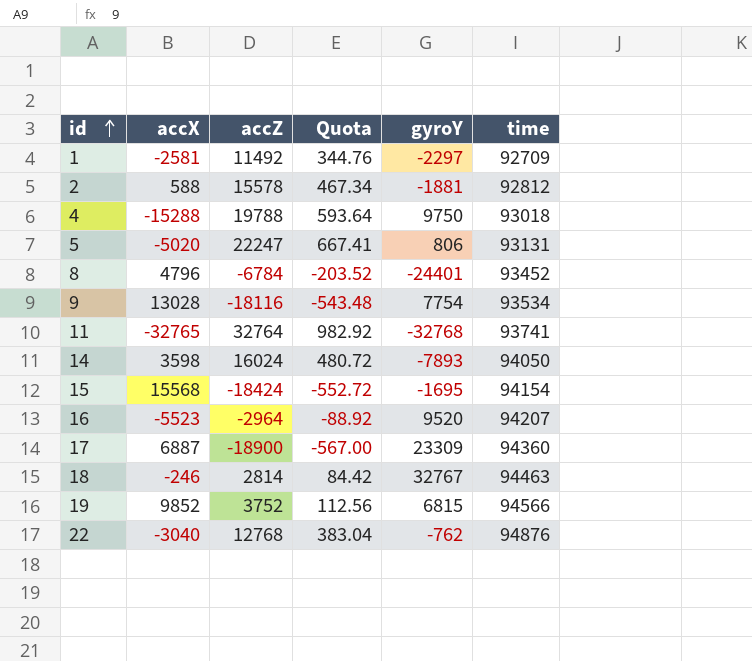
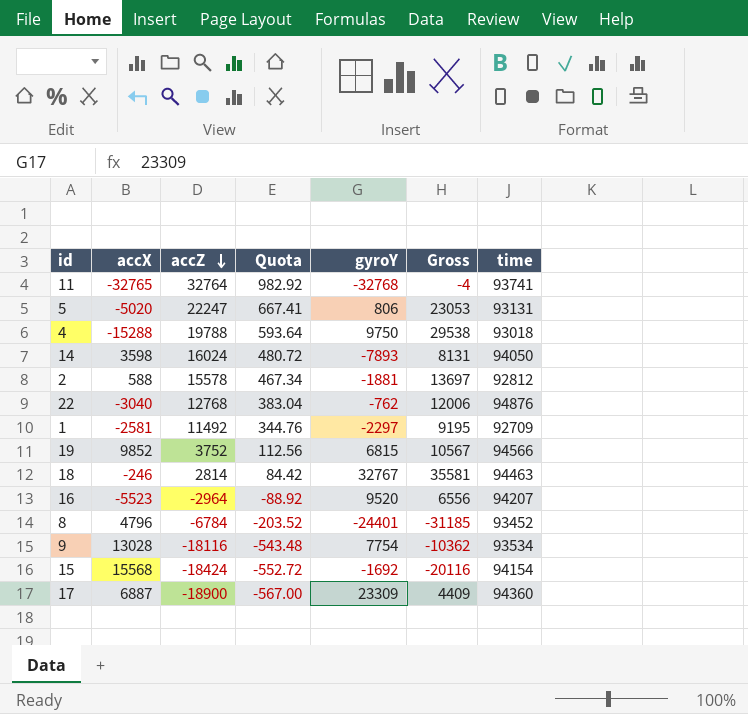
row order: id ascending -> accZ descending
column Gross | formula: none -> [accZ] + [gyroY]
15 | gyroY: -1695 -> -1692

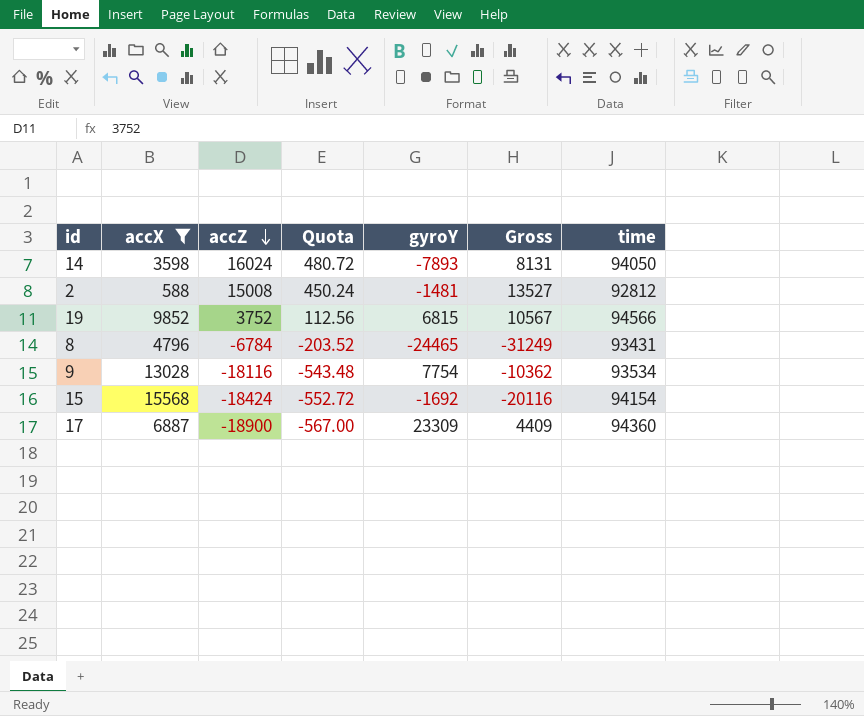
filter: none -> accX >= 588
2 | accZ: 15578 -> 15008
2 | Quota: 467.34 -> 450.24
2 | gyroY: -1881 -> -1481
2 | Gross: 13697 -> 13527
8 | gyroY: -24401 -> -24465
8 | Gross: -31185 -> -31249
8 | time: 93452 -> 93431

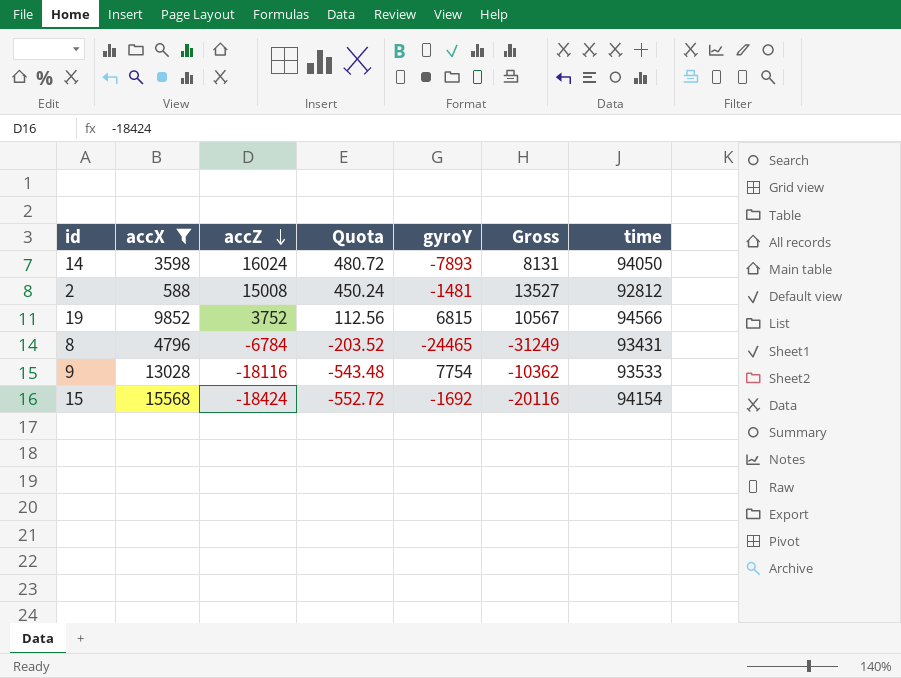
row 17: 6887 | -18900 | -567.00 | 23309 | 4409 | 94360 -> none
9 | time: 93534 -> 93533

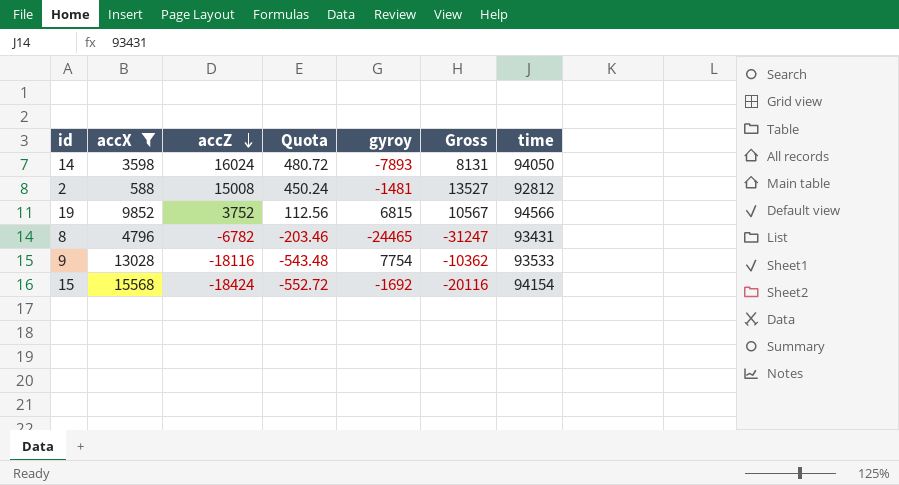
column name: gyroY -> gyroy
8 | accZ: -6784 -> -6782
8 | Quota: -203.52 -> -203.46
8 | Gross: -31249 -> -31247

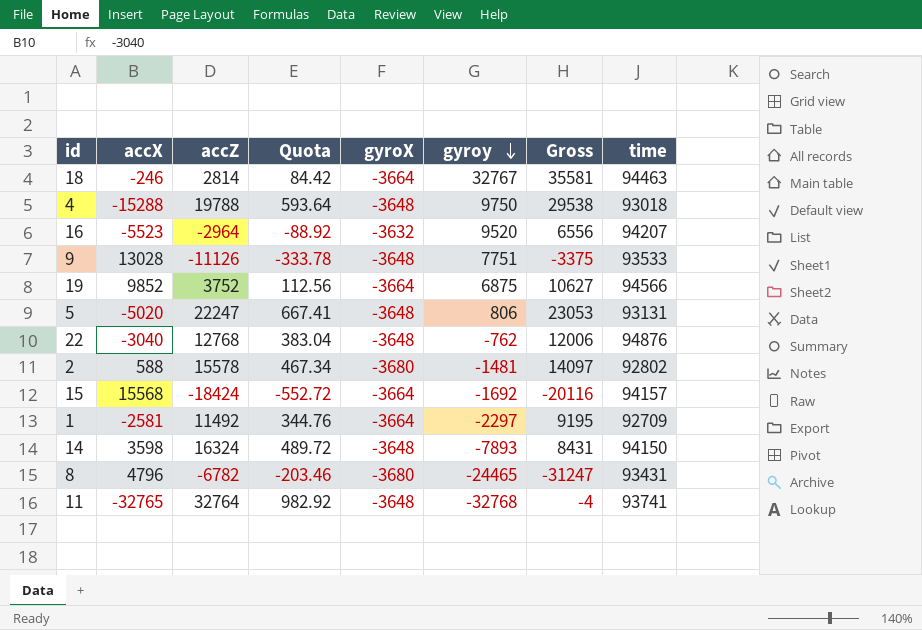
filter: accX >= 588 -> none
row order: accZ descending -> gyroy descending
column gyroX | position: none -> 5
9 | accZ: -18116 -> -11126
9 | Quota: -543.48 -> -333.78
9 | gyroy: 7754 -> 7751
9 | Gross: -10362 -> -3375
19 | gyroy: 6815 -> 6875
19 | Gross: 10567 -> 10627
2 | accZ: 15008 -> 15578
2 | Quota: 450.24 -> 467.34
2 | Gross: 13527 -> 14097
2 | time: 92812 -> 92802
15 | time: 94154 -> 94157
14 | accZ: 16024 -> 16324
14 | Quota: 480.72 -> 489.72
14 | Gross: 8131 -> 8431
14 | time: 94050 -> 94150

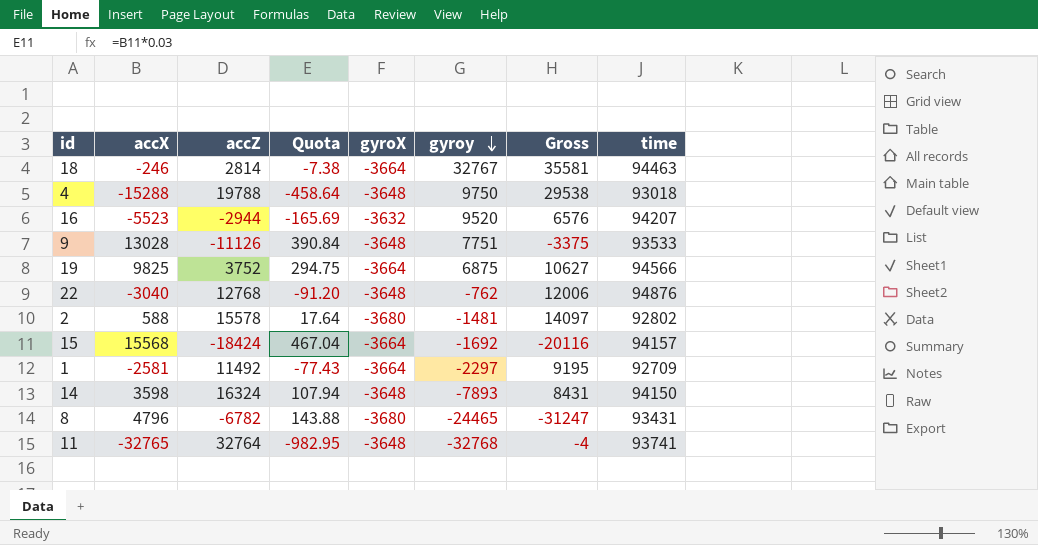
column Quota | formula: [accZ] * 0.03 -> [accX] * 0.03
row 5: -5020 | 22247 | 667.41 | -3648 | 806 | 23053 | 93131 -> none
16 | accZ: -2964 -> -2944
16 | Gross: 6556 -> 6576
19 | accX: 9852 -> 9825

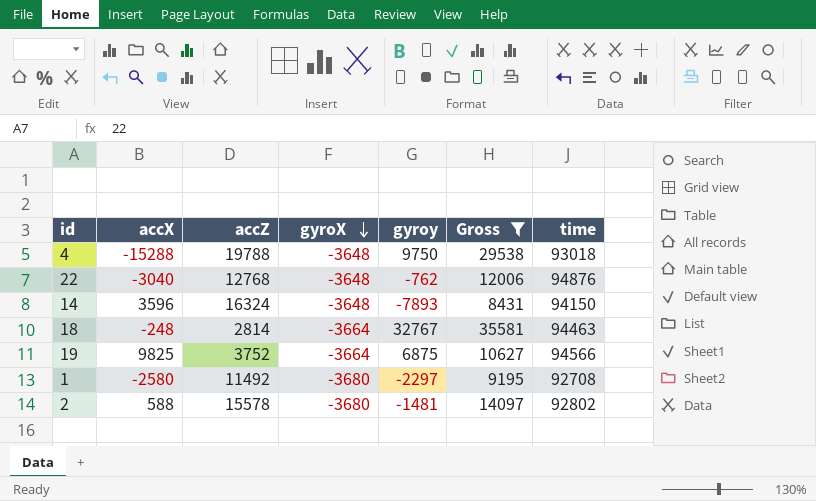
filter: none -> Gross >= 8431
row order: gyroy descending -> gyroX descending
column Quota | formula: [accX] * 0.03 -> none
14 | accX: 3598 -> 3596
18 | accX: -246 -> -248
1 | accX: -2581 -> -2580
1 | gyroX: -3664 -> -3680
1 | time: 92709 -> 92708

